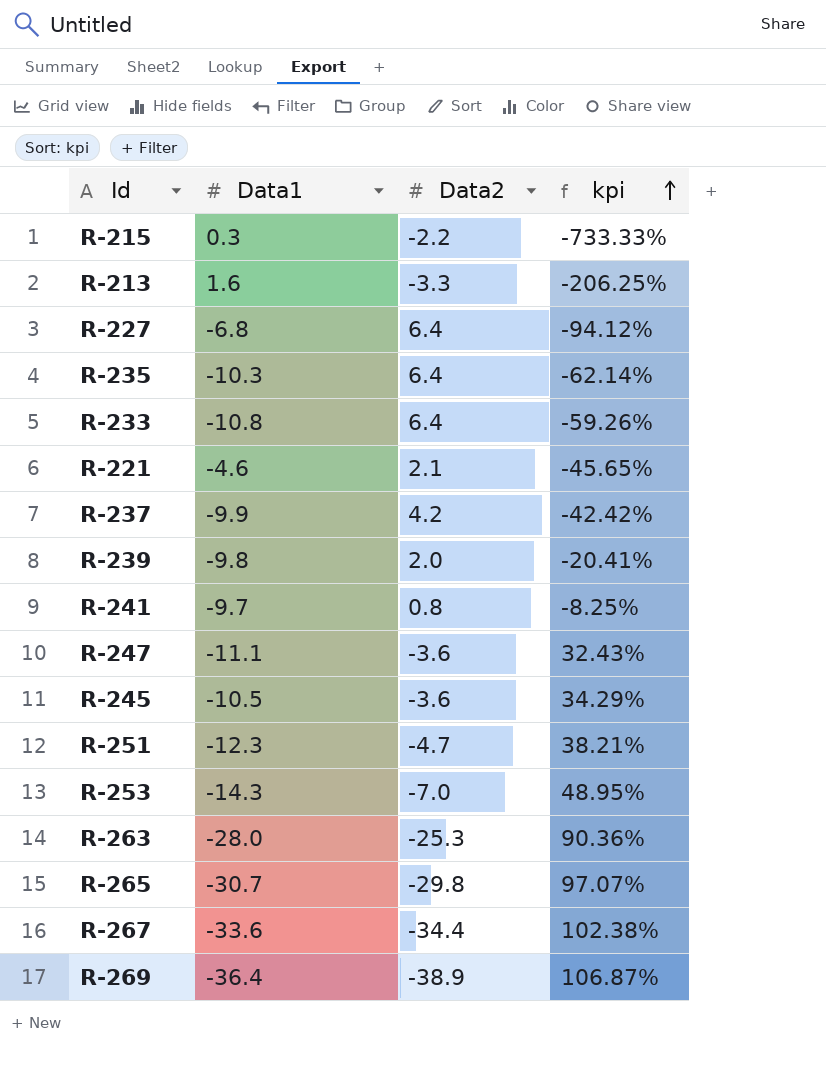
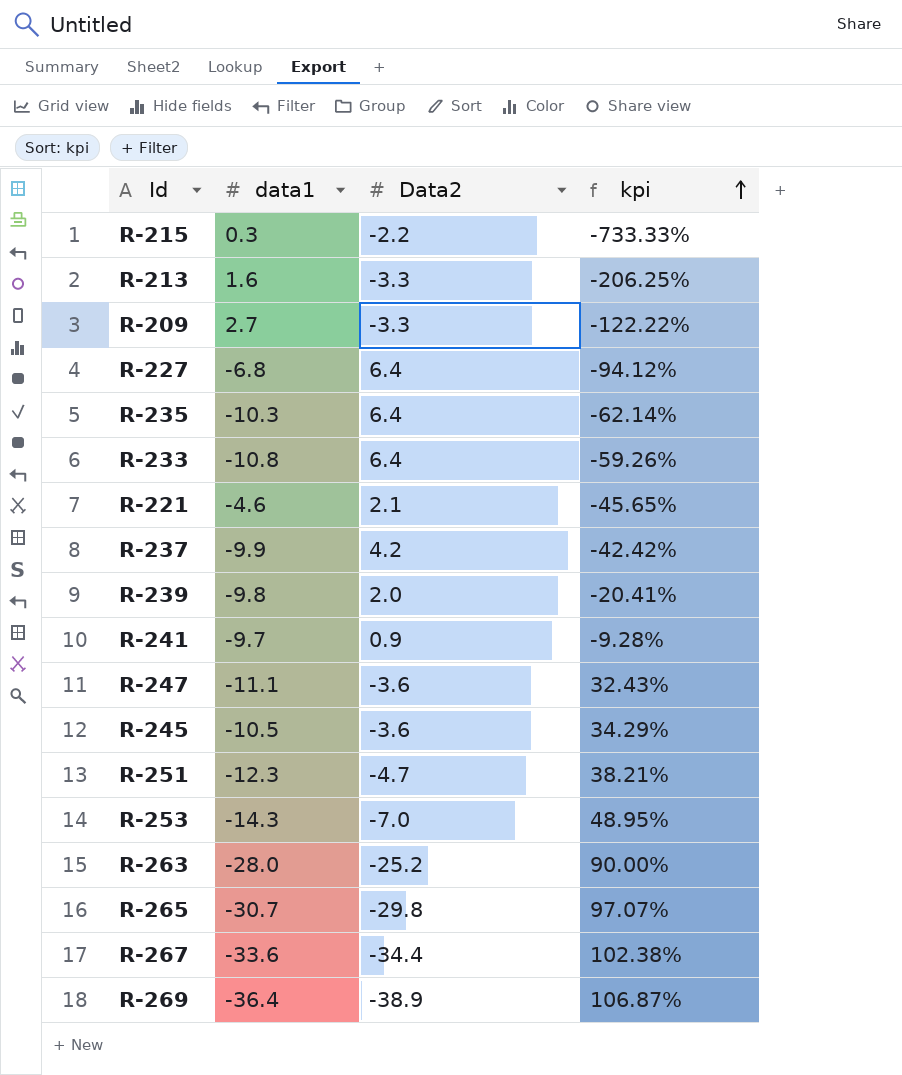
column name: Data1 -> data1
row R-209: none -> 2.7 | -3.3 | -122.22%
R-241 | Data2: 0.8 -> 0.9
R-241 | kpi: -8.25% -> -9.28%
R-263 | Data2: -25.3 -> -25.2
R-263 | kpi: 90.36% -> 90.00%

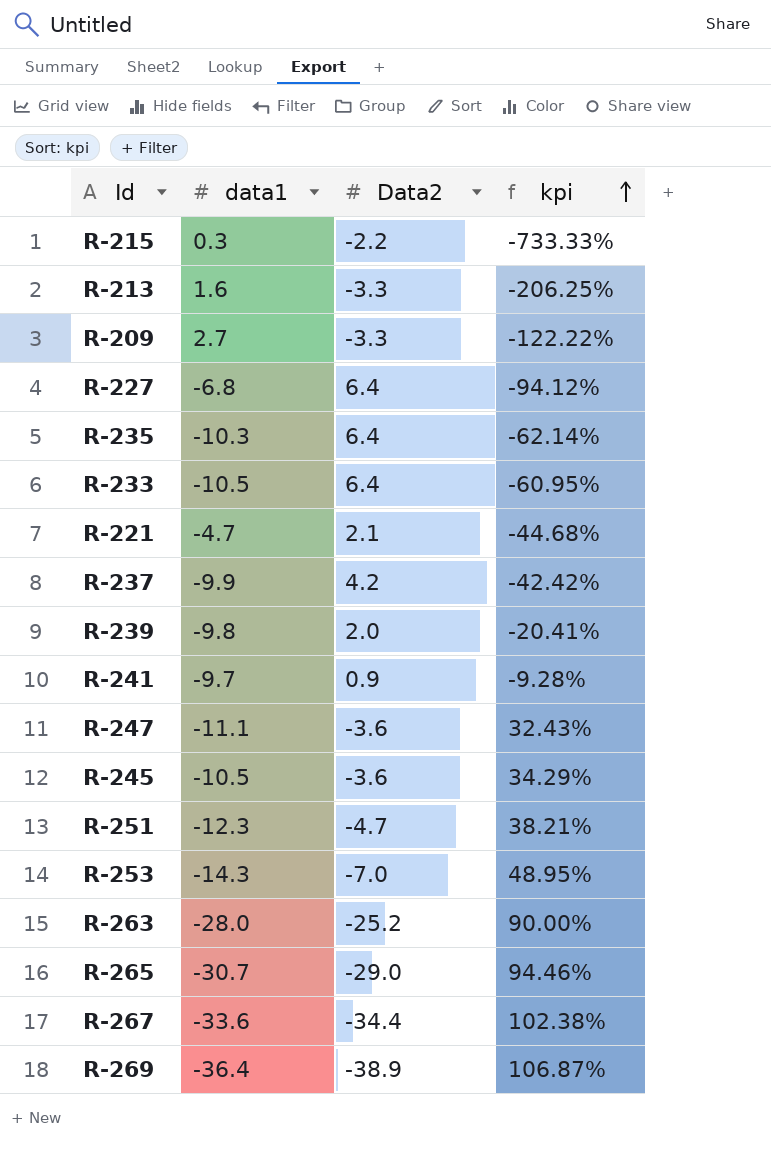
R-233 | data1: -10.8 -> -10.5
R-233 | kpi: -59.26% -> -60.95%
R-221 | data1: -4.6 -> -4.7
R-221 | kpi: -45.65% -> -44.68%
R-265 | Data2: -29.8 -> -29.0
R-265 | kpi: 97.07% -> 94.46%

